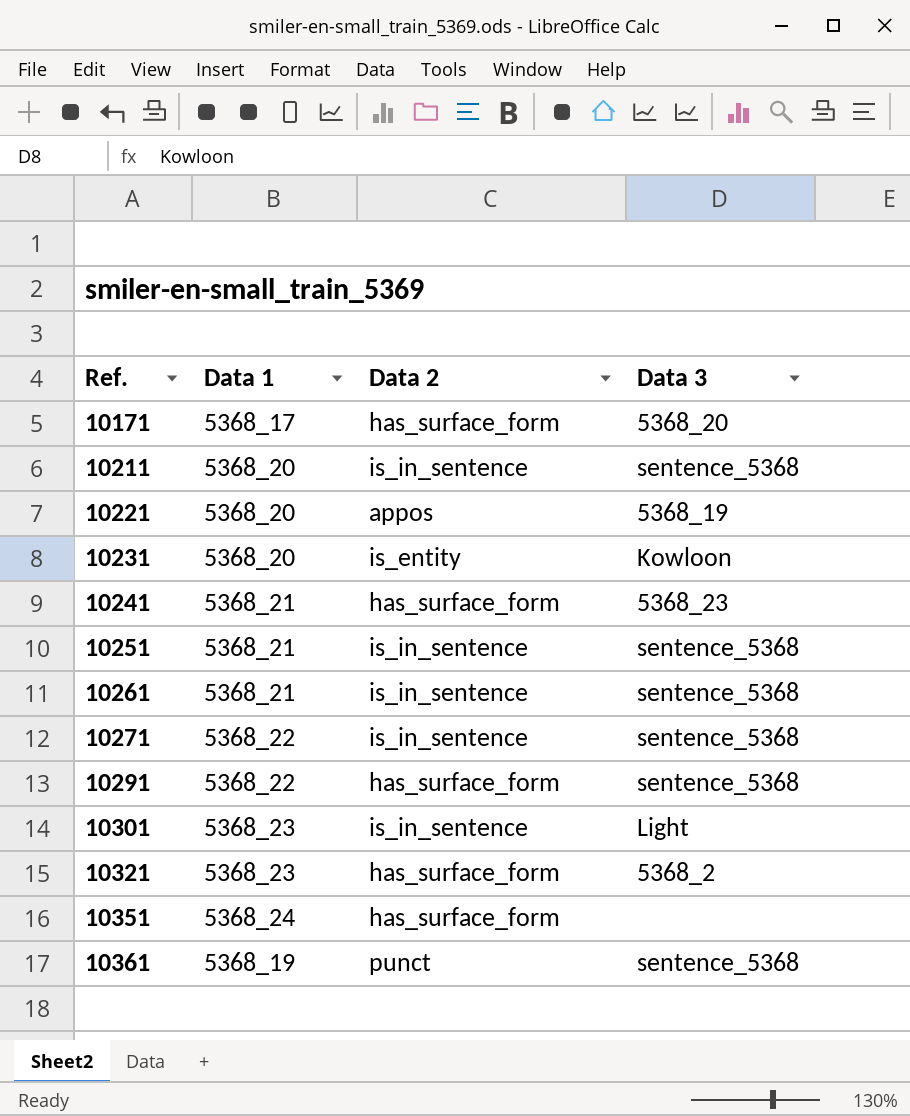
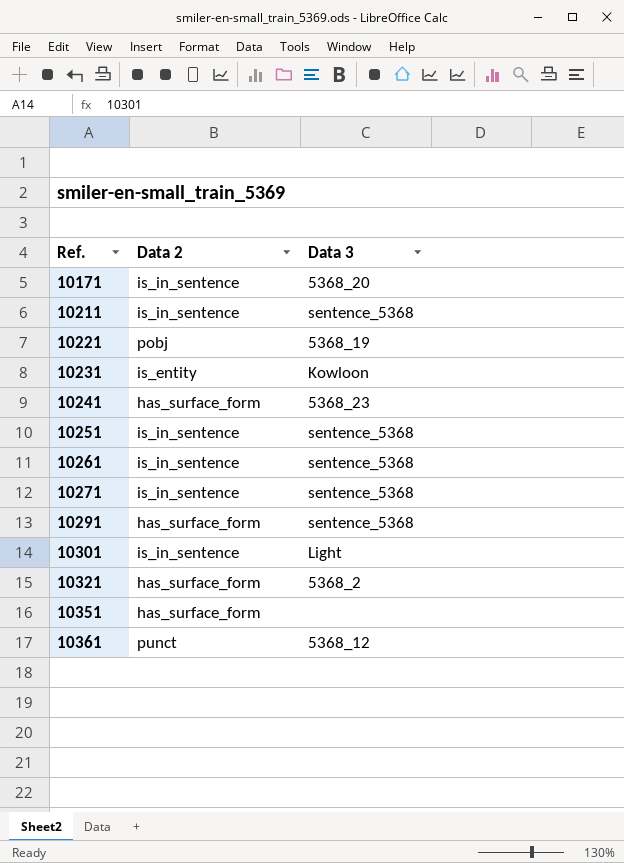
column Data 1 | position: 2 -> none
10171 | Data 2: has_surface_form -> is_in_sentence
10221 | Data 2: appos -> pobj
10361 | Data 3: sentence_5368 -> 5368_12

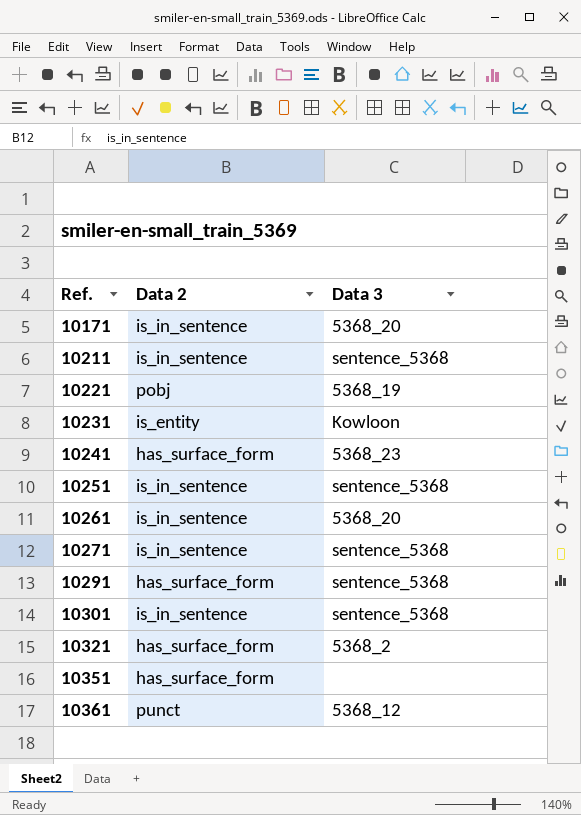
10261 | Data 3: sentence_5368 -> 5368_20
10301 | Data 3: Light -> sentence_5368

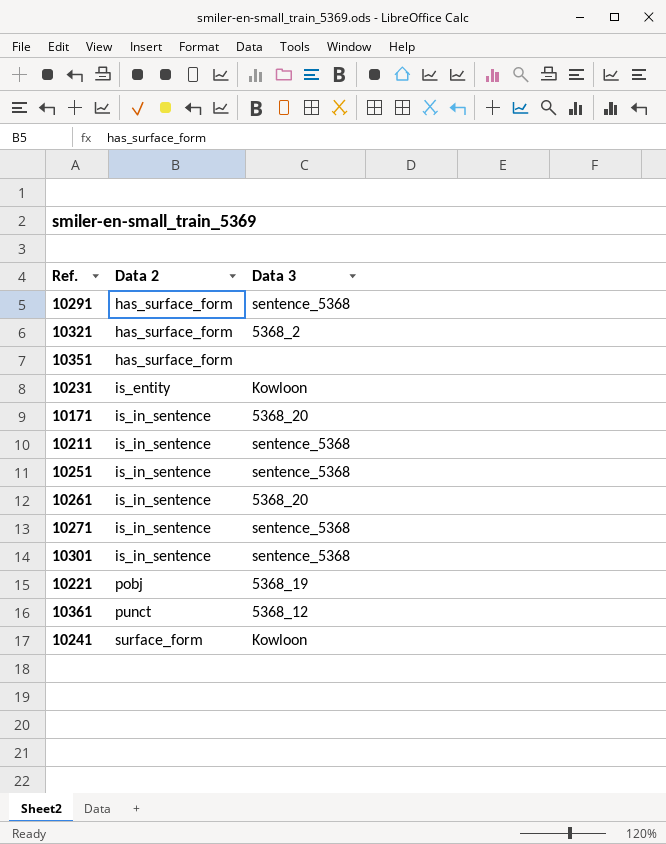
row order: Ref. ascending -> Data 2 ascending
10241 | Data 2: has_surface_form -> surface_form
10241 | Data 3: 5368_23 -> Kowloon

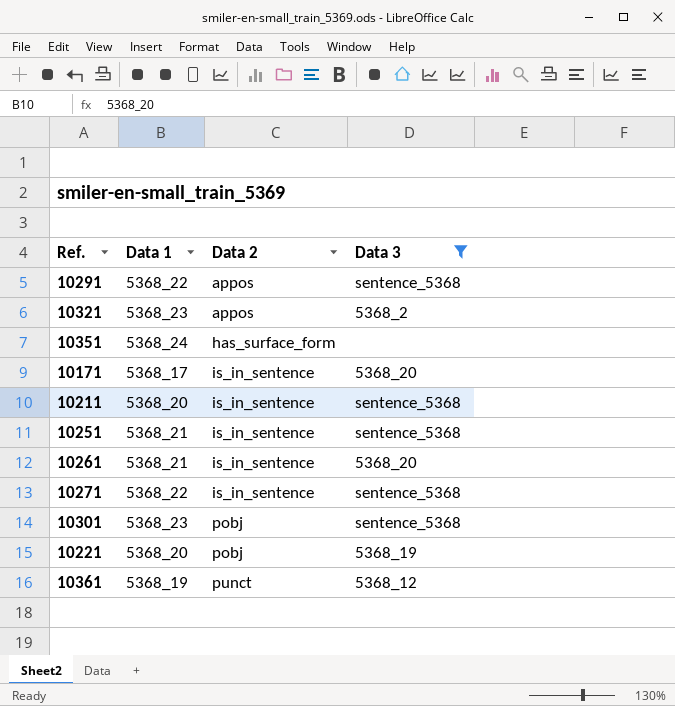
filter: none -> Data 3 != Kowloon
column Data 1 | position: none -> 2
10291 | Data 2: has_surface_form -> appos
10321 | Data 2: has_surface_form -> appos
10301 | Data 2: is_in_sentence -> pobj

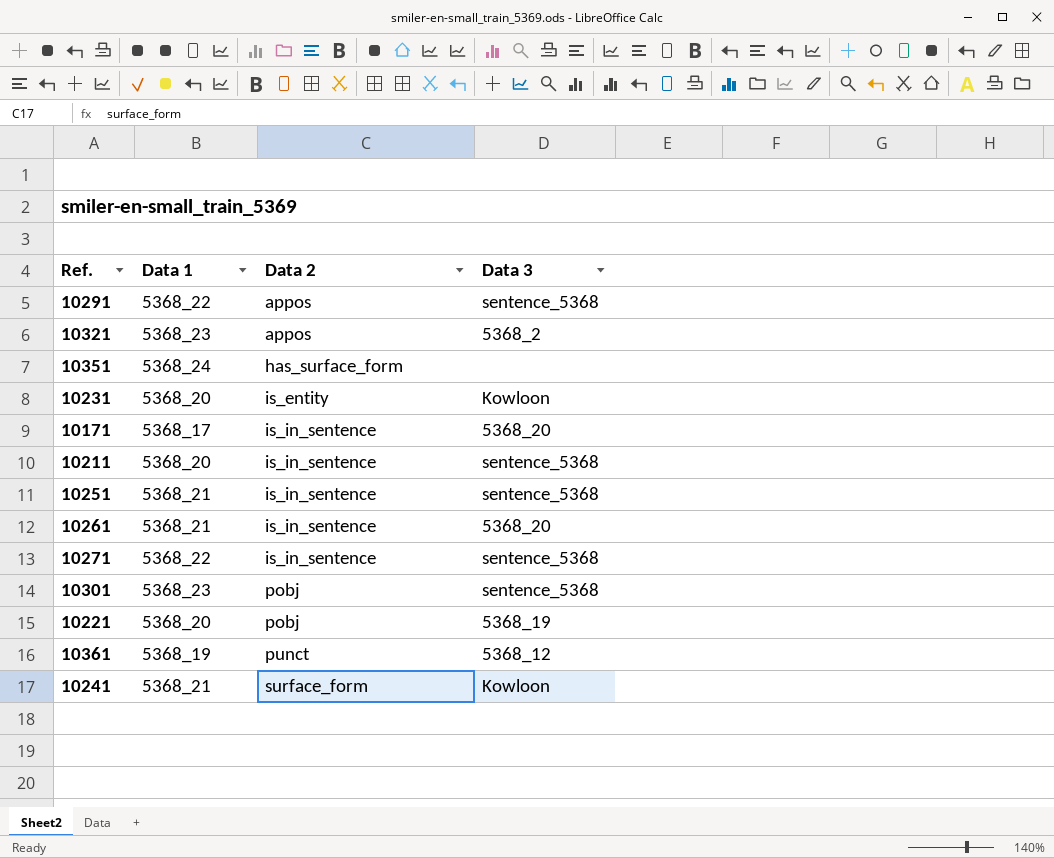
filter: Data 3 != Kowloon -> none

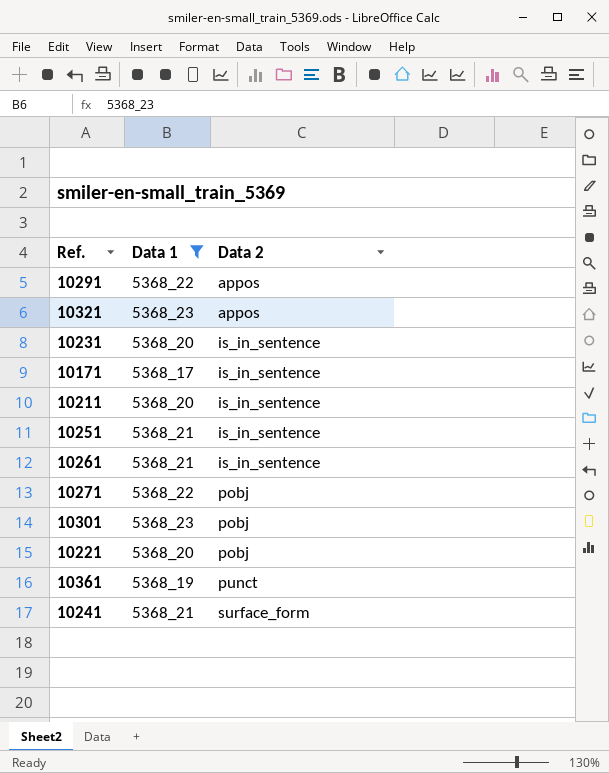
filter: none -> Data 1 != 5368_24
column Data 3 | position: 4 -> none
10231 | Data 2: is_entity -> is_in_sentence
10271 | Data 2: is_in_sentence -> pobj

